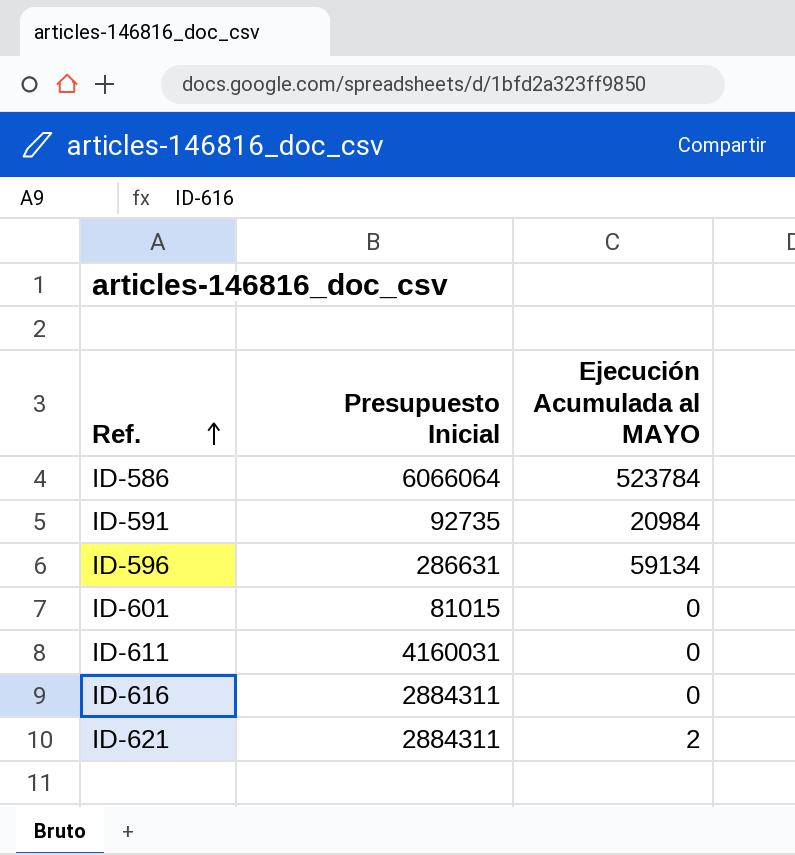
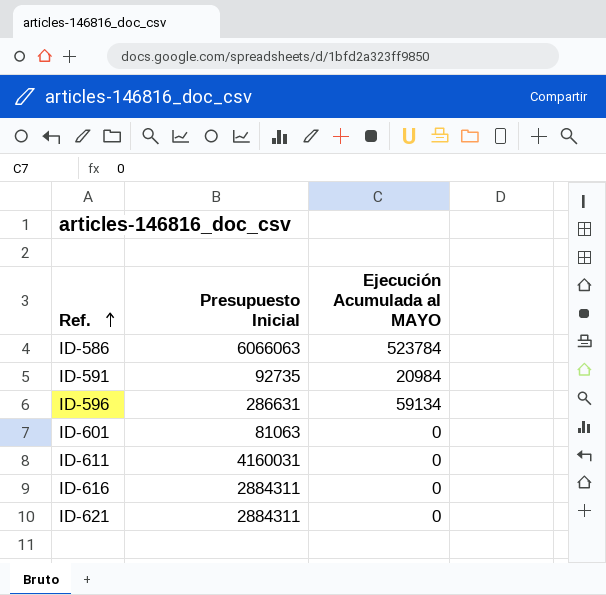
ID-586 | Presupuesto Inicial: 6066064 -> 6066063
ID-601 | Presupuesto Inicial: 81015 -> 81063
ID-621 | Ejecución Acumulada al MAYO: 2 -> 0

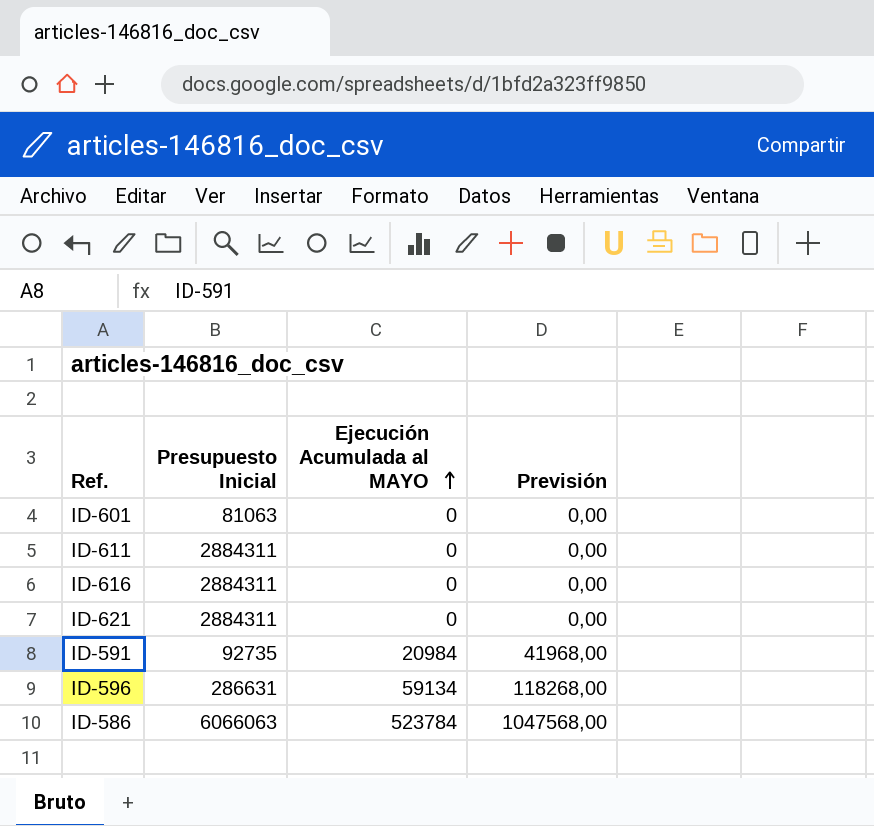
row order: Ref. ascending -> Ejecución Acumulada al MAYO ascending
column Previsión | formula: none -> [Ejecución Acumulada al MAYO] * 2
ID-611 | Presupuesto Inicial: 4160031 -> 2884311

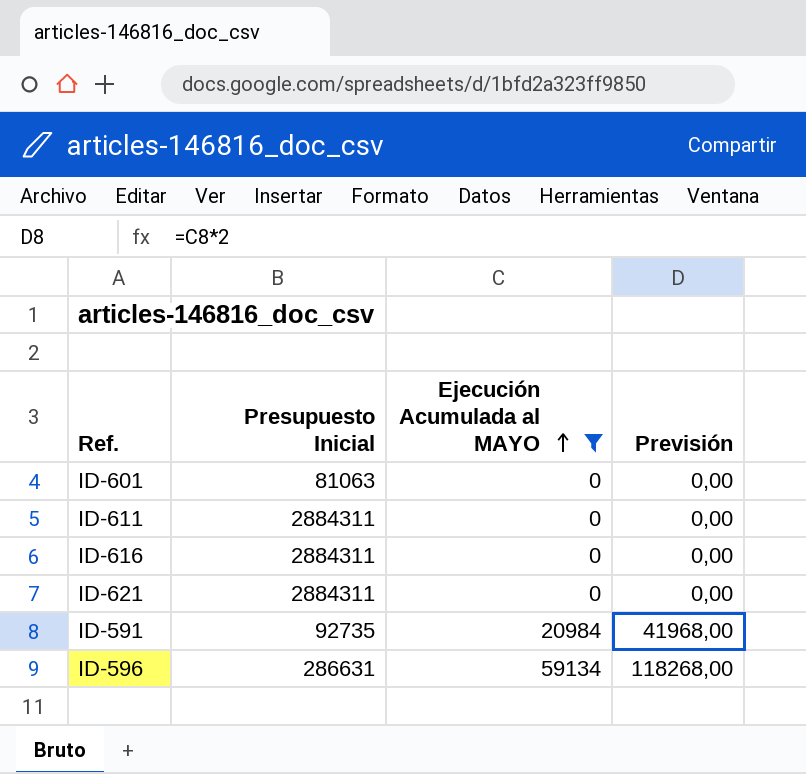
filter: none -> Ejecución Acumulada al MAYO != 523784

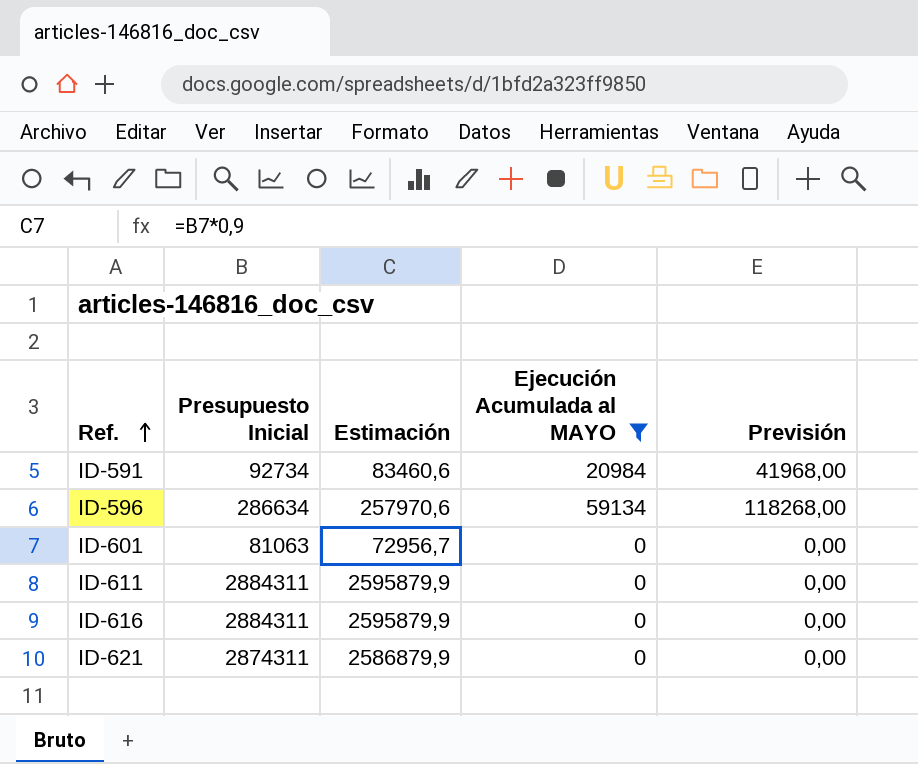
row order: Ejecución Acumulada al MAYO ascending -> Ref. ascending
column Estimación | formula: none -> [Presupuesto Inicial] * 0,9
ID-591 | Presupuesto Inicial: 92735 -> 92734
ID-596 | Presupuesto Inicial: 286631 -> 286634
ID-621 | Presupuesto Inicial: 2884311 -> 2874311

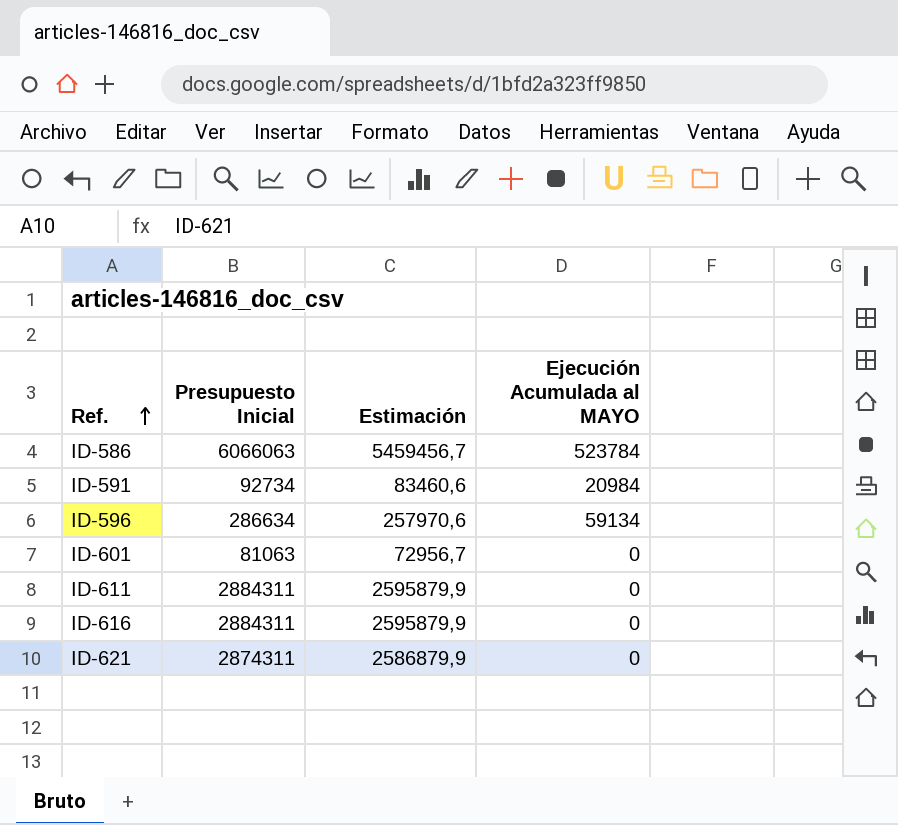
filter: Ejecución Acumulada al MAYO != 523784 -> none
column Previsión | formula: [Ejecución Acumulada al MAYO] * 2 -> none

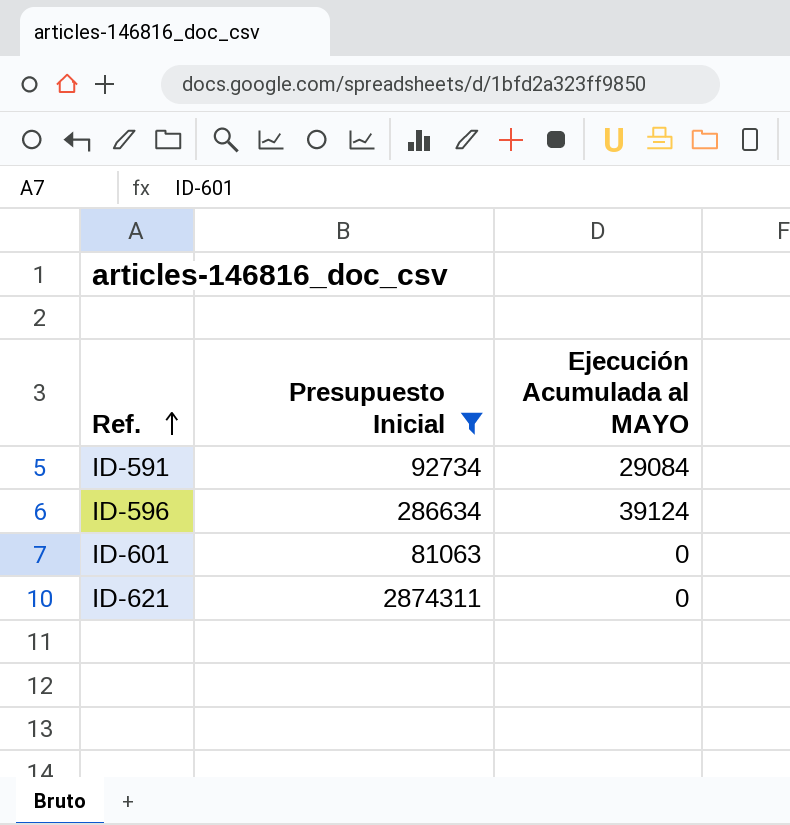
filter: none -> Presupuesto Inicial <= 2874311
column Estimación | formula: [Presupuesto Inicial] * 0,9 -> none
ID-591 | Ejecución Acumulada al MAYO: 20984 -> 29084
ID-596 | Ejecución Acumulada al MAYO: 59134 -> 39124

